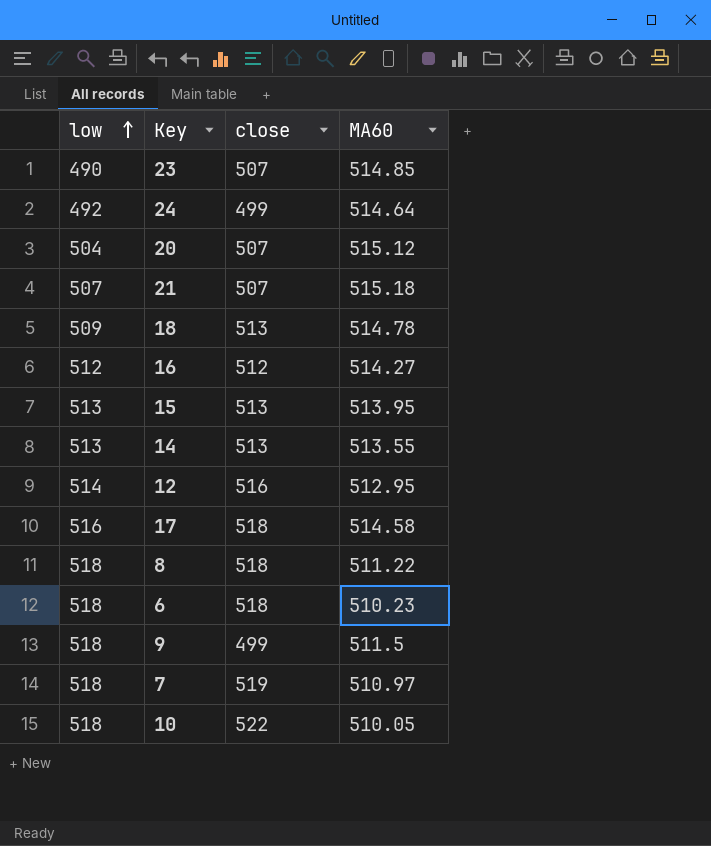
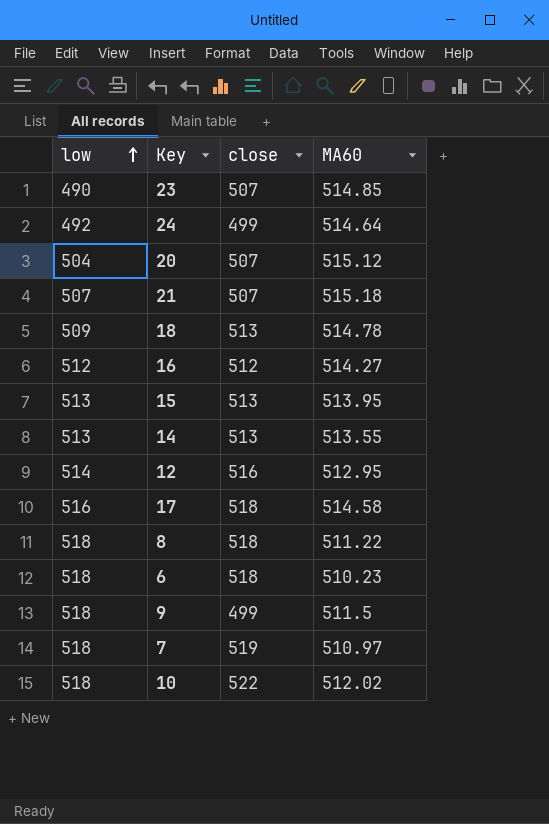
10 | MA60: 510.05 -> 512.02

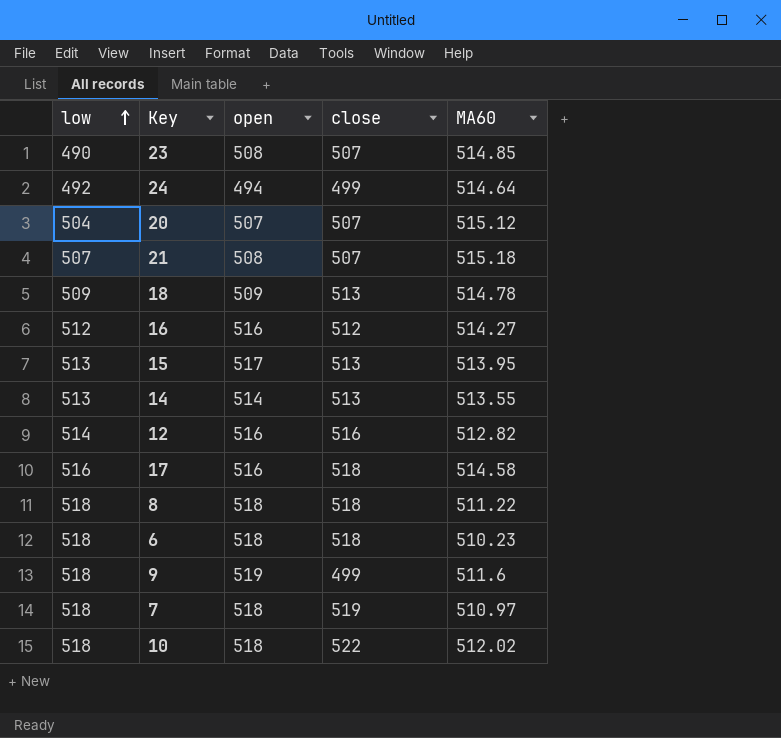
column open | position: none -> 3
12 | MA60: 512.95 -> 512.82
9 | MA60: 511.5 -> 511.6

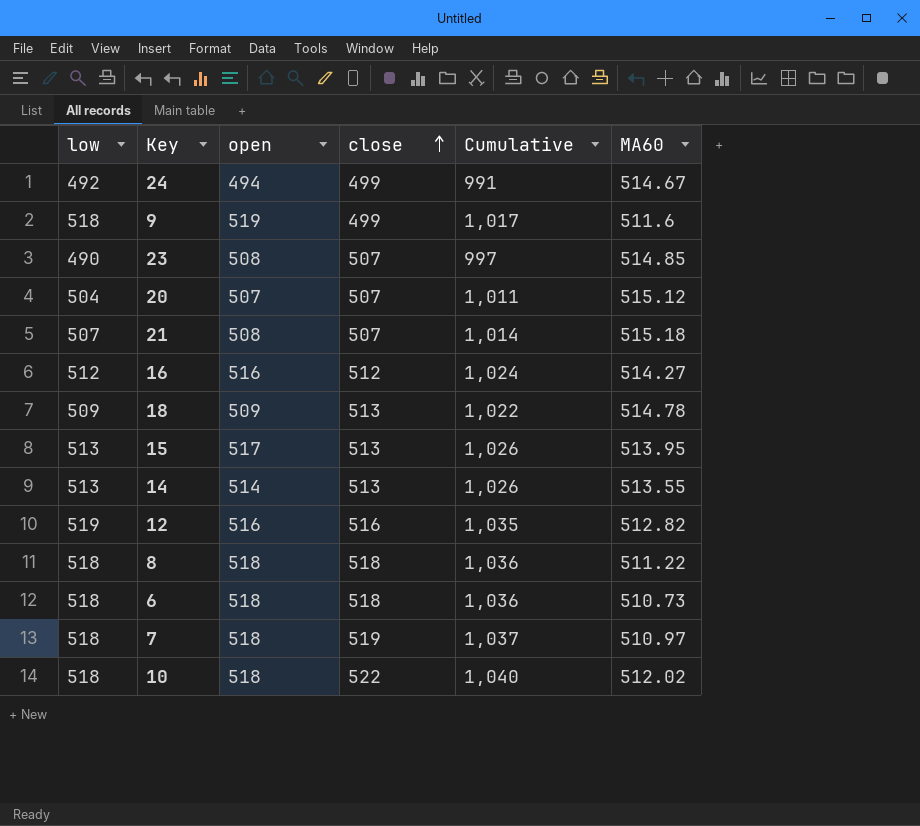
row order: low ascending -> close ascending
column Cumulative | formula: none -> [low] + [close]
row 17: 516 | 516 | 518 | 514.58 -> none
24 | MA60: 514.64 -> 514.67
12 | low: 514 -> 519
6 | MA60: 510.23 -> 510.73

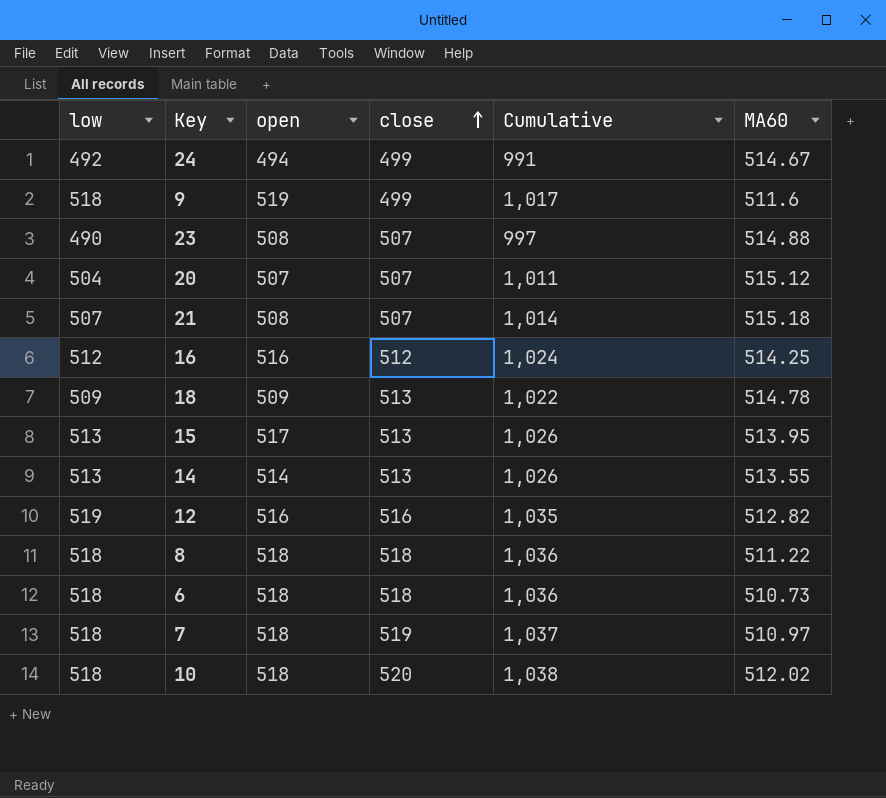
23 | MA60: 514.85 -> 514.88
16 | MA60: 514.27 -> 514.25
10 | close: 522 -> 520
10 | Cumulative: 1,040 -> 1,038

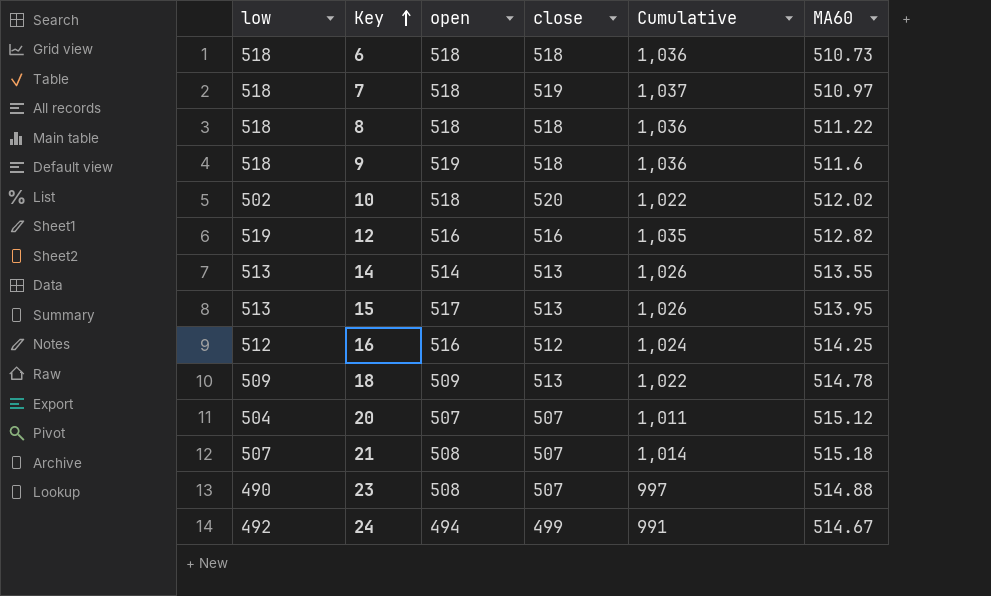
row order: close ascending -> Key ascending
9 | close: 499 -> 518
9 | Cumulative: 1,017 -> 1,036
10 | low: 518 -> 502
10 | Cumulative: 1,038 -> 1,022

